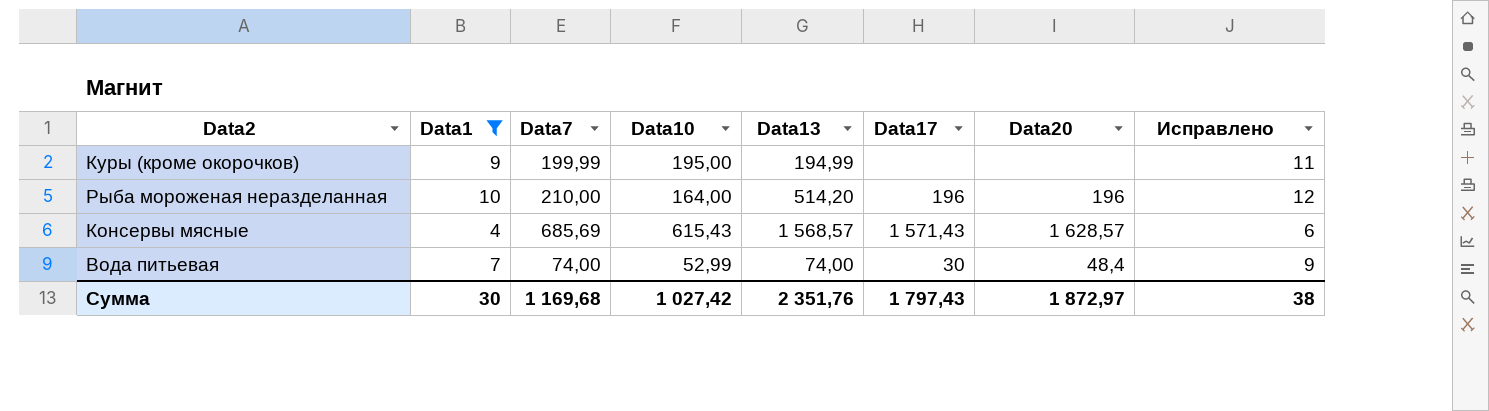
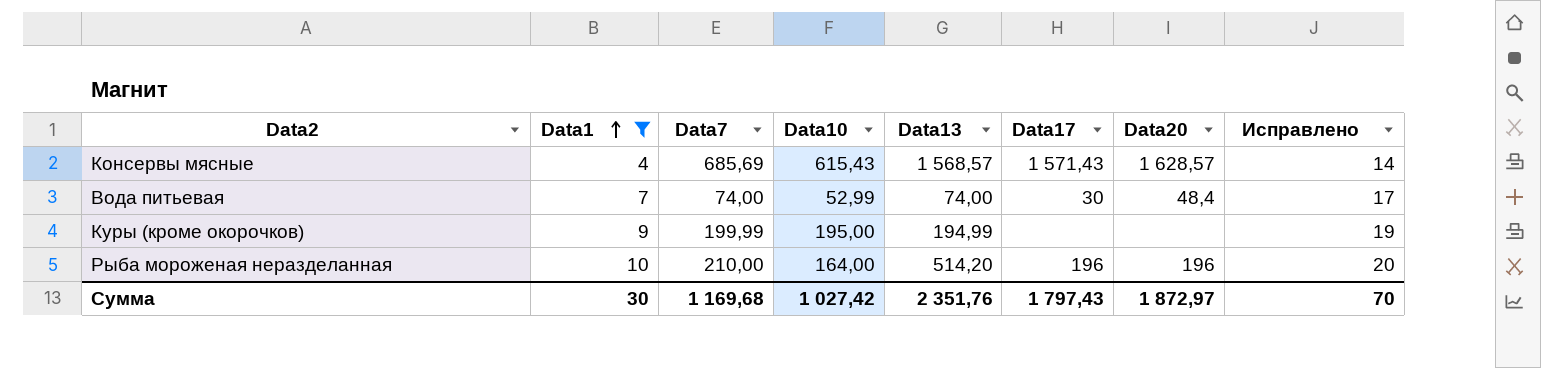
row order: none -> Data1 ascending
column Исправлено | formula: [Data1] + 2 -> [Data1] + 10
Сумма | Исправлено: 38 -> 70

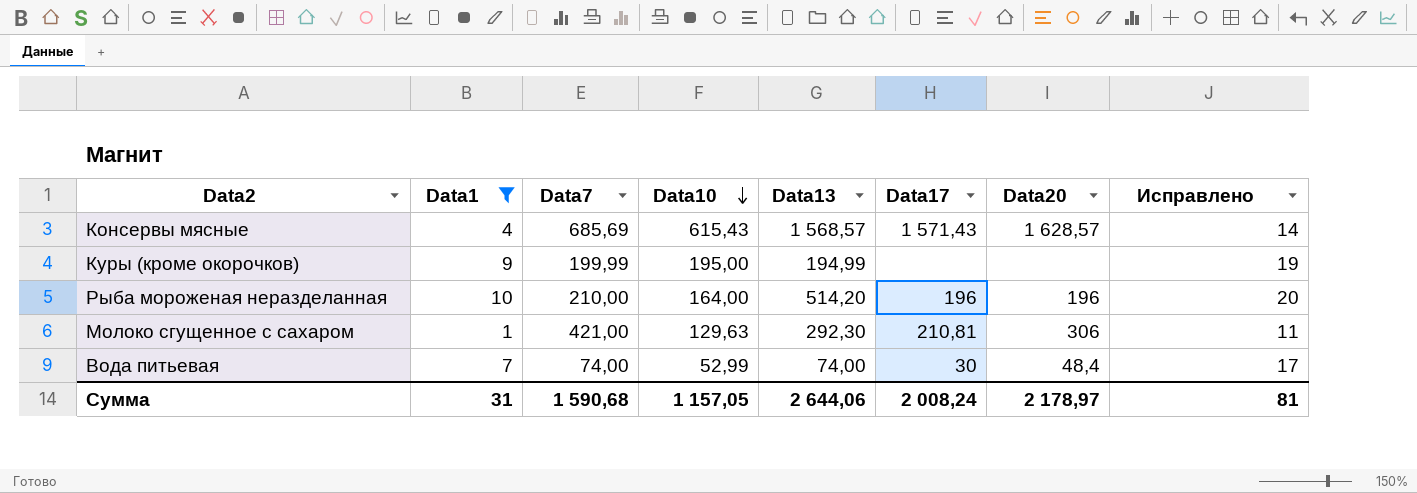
row order: Data1 ascending -> Data10 descending
row Молоко сгущенное с сахаром: none -> 1 | 421,00 | 129,63 | 292,30 | 210,81 | 306 | 11
Сумма | Data1: 30 -> 31
Сумма | Data7: 1 169,68 -> 1 590,68
Сумма | Data10: 1 027,42 -> 1 157,05
Сумма | Data13: 2 351,76 -> 2 644,06
Сумма | Data17: 1 797,43 -> 2 008,24
Сумма | Data20: 1 872,97 -> 2 178,97
Сумма | Исправлено: 70 -> 81

